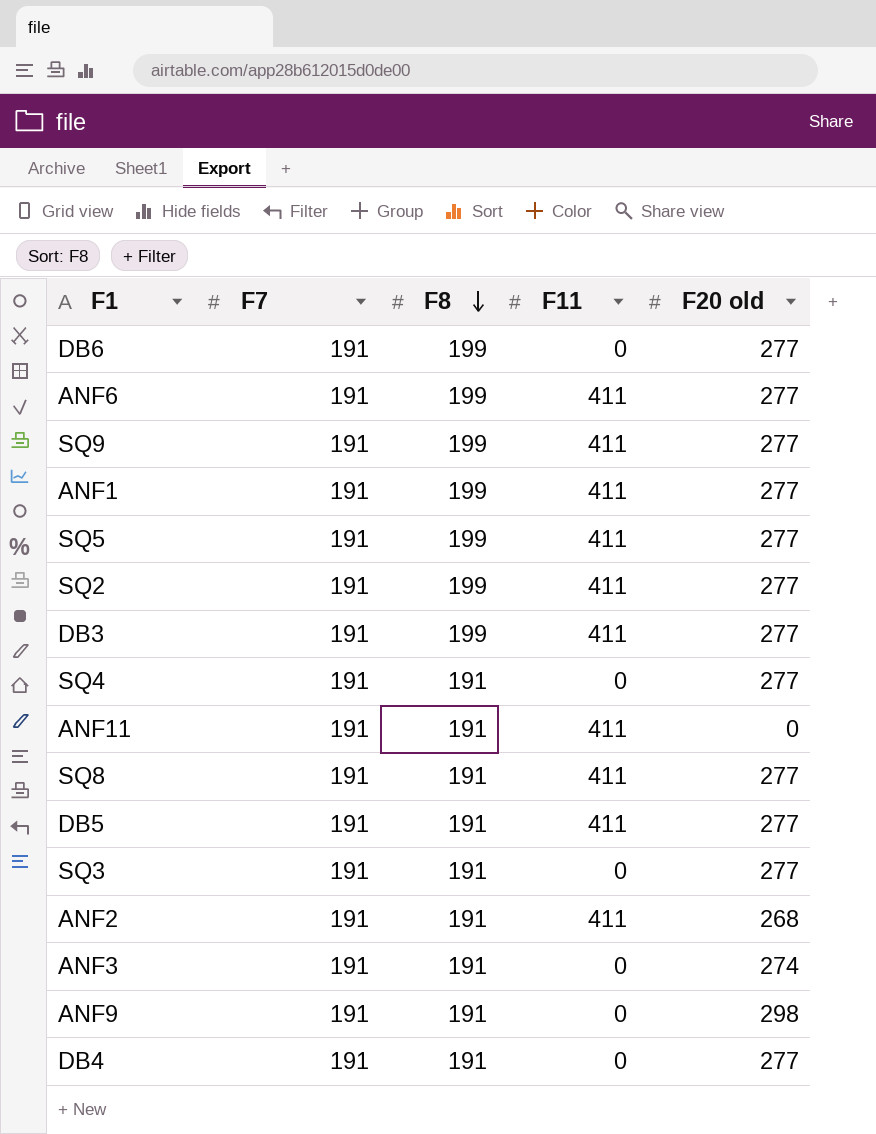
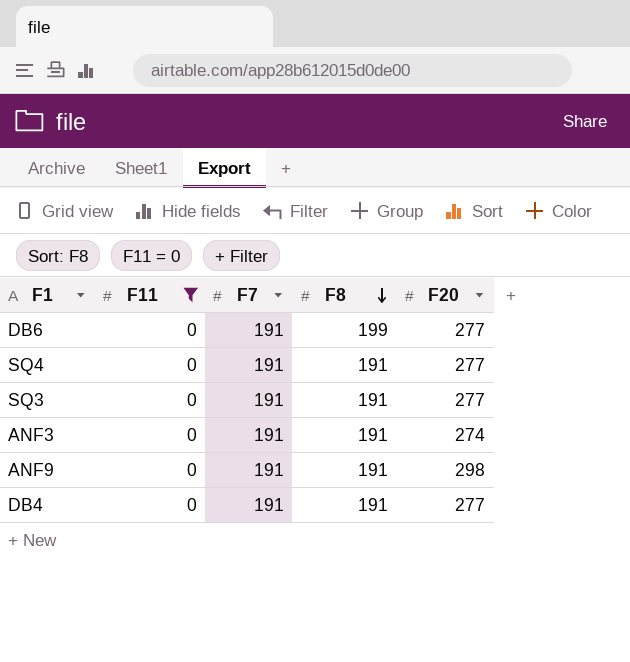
filter: none -> F11 = 0
column F11 | position: 4 -> 2
column name: F20 old -> F20

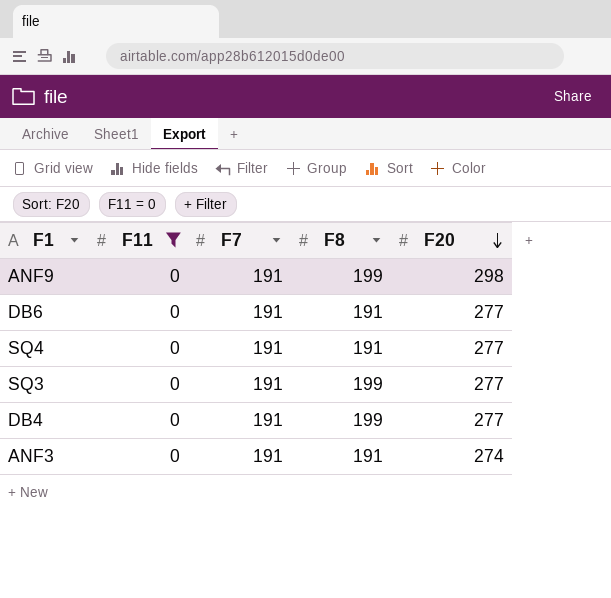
row order: F8 descending -> F20 descending
ANF9 | F8: 191 -> 199
DB6 | F8: 199 -> 191
SQ3 | F8: 191 -> 199
DB4 | F8: 191 -> 199

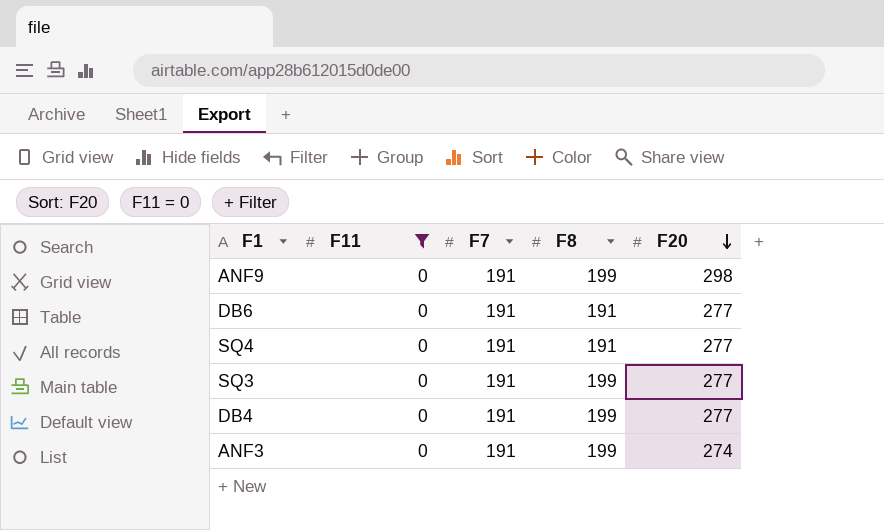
ANF3 | F8: 191 -> 199

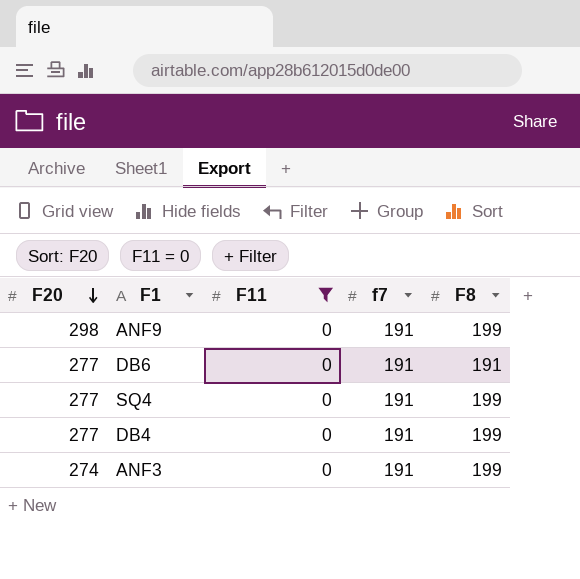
column F20 | position: 5 -> 1
column name: F7 -> f7
row SQ3: 0 | 191 | 199 | 277 -> none
SQ4 | F8: 191 -> 199

